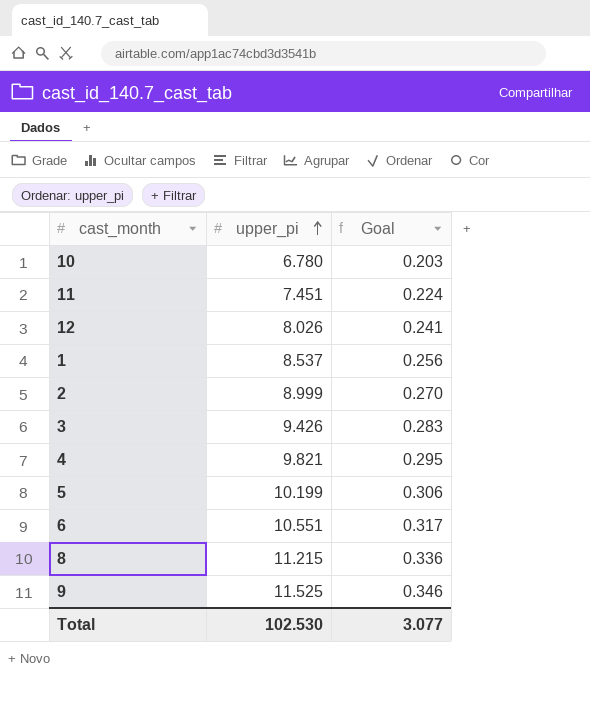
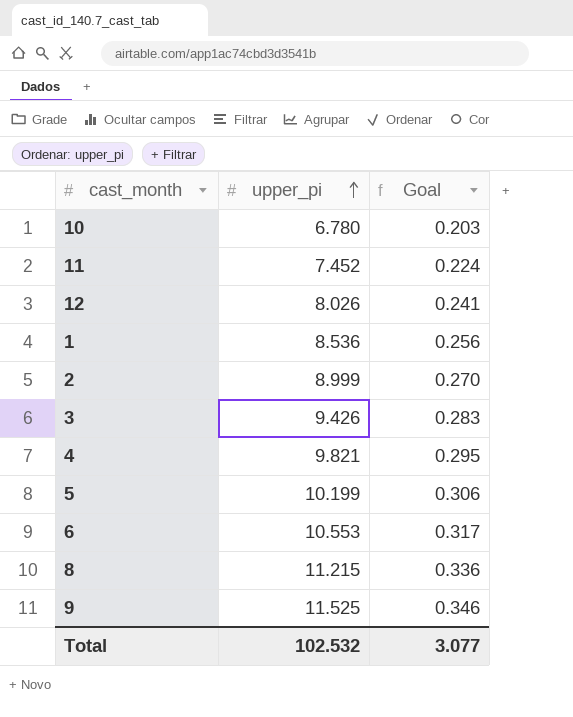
11 | upper_pi: 7.451 -> 7.452
1 | upper_pi: 8.537 -> 8.536
6 | upper_pi: 10.551 -> 10.553
Total | upper_pi: 102.530 -> 102.532

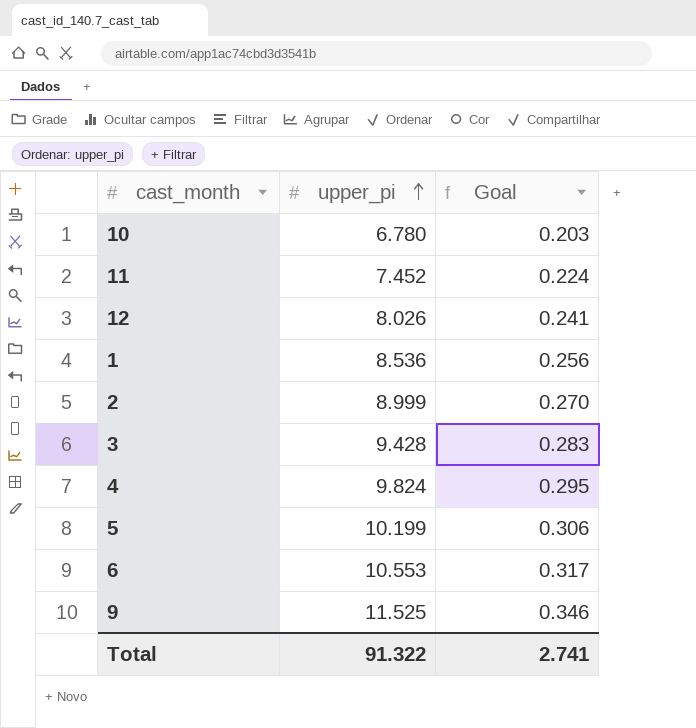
row 8: 11.215 | 0.336 -> none
3 | upper_pi: 9.426 -> 9.428
4 | upper_pi: 9.821 -> 9.824
Total | upper_pi: 102.532 -> 91.322
Total | Goal: 3.077 -> 2.741

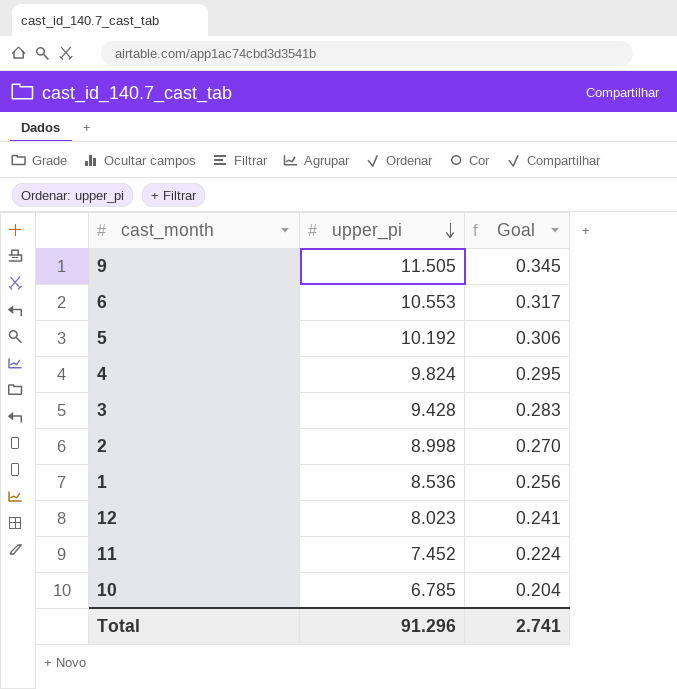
row order: upper_pi ascending -> upper_pi descending
9 | upper_pi: 11.525 -> 11.505
9 | Goal: 0.346 -> 0.345
5 | upper_pi: 10.199 -> 10.192
2 | upper_pi: 8.999 -> 8.998
12 | upper_pi: 8.026 -> 8.023
10 | upper_pi: 6.780 -> 6.785
10 | Goal: 0.203 -> 0.204
Total | upper_pi: 91.322 -> 91.296

